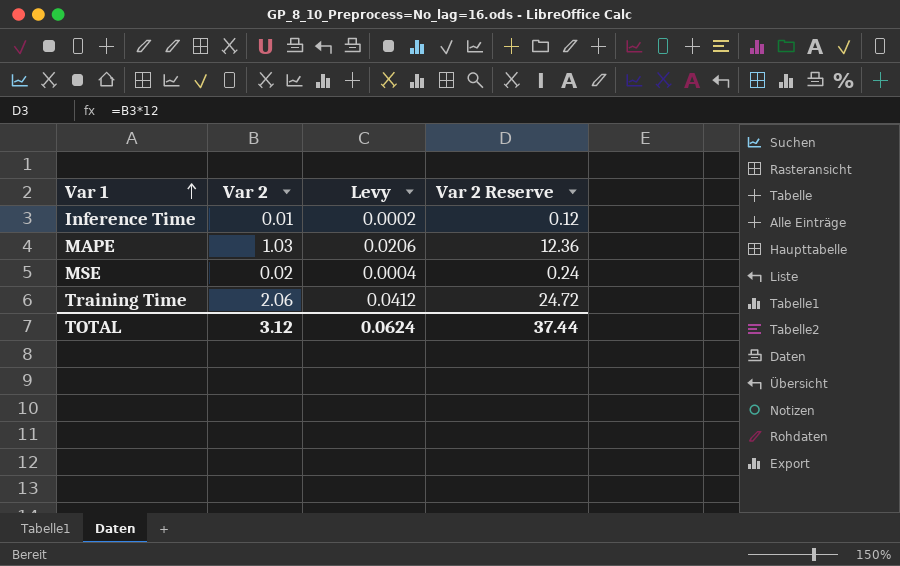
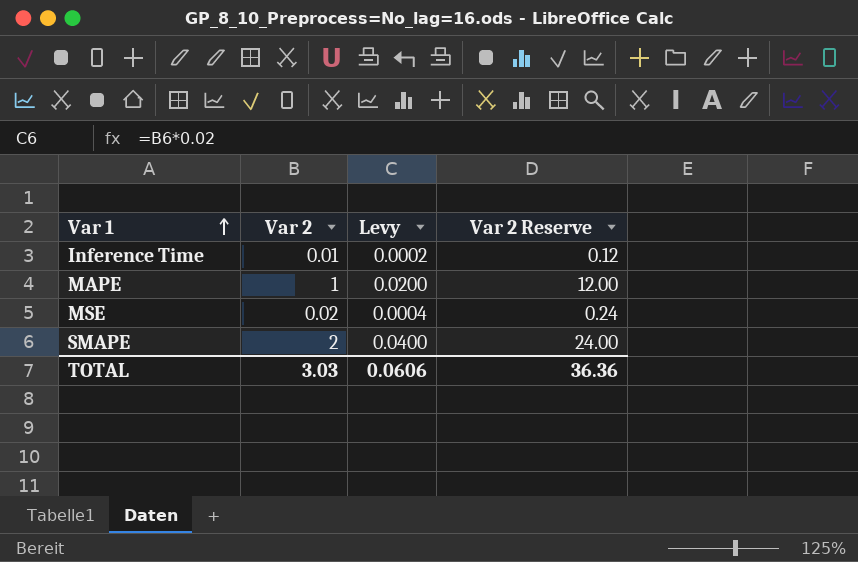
row Training Time: 2.06 | 0.0412 | 24.72 -> none
MAPE | Var 2: 1.03 -> 1
MAPE | Levy: 0.0206 -> 0.0200
MAPE | Var 2 Reserve: 12.36 -> 12.00
row SMAPE: none -> 2 | 0.0400 | 24.00
TOTAL | Var 2: 3.12 -> 3.03
TOTAL | Levy: 0.0624 -> 0.0606
TOTAL | Var 2 Reserve: 37.44 -> 36.36

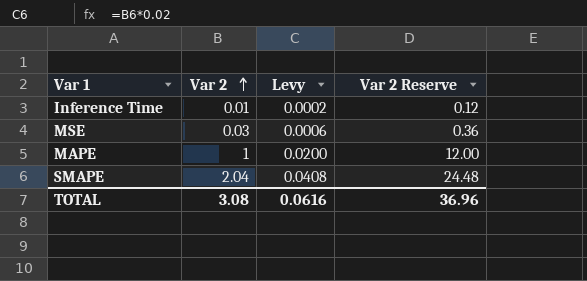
row order: Var 1 ascending -> Var 2 ascending
MSE | Var 2: 0.02 -> 0.03
MSE | Levy: 0.0004 -> 0.0006
MSE | Var 2 Reserve: 0.24 -> 0.36
SMAPE | Var 2: 2 -> 2.04
SMAPE | Levy: 0.0400 -> 0.0408
SMAPE | Var 2 Reserve: 24.00 -> 24.48
TOTAL | Var 2: 3.03 -> 3.08
TOTAL | Levy: 0.0606 -> 0.0616
TOTAL | Var 2 Reserve: 36.36 -> 36.96

